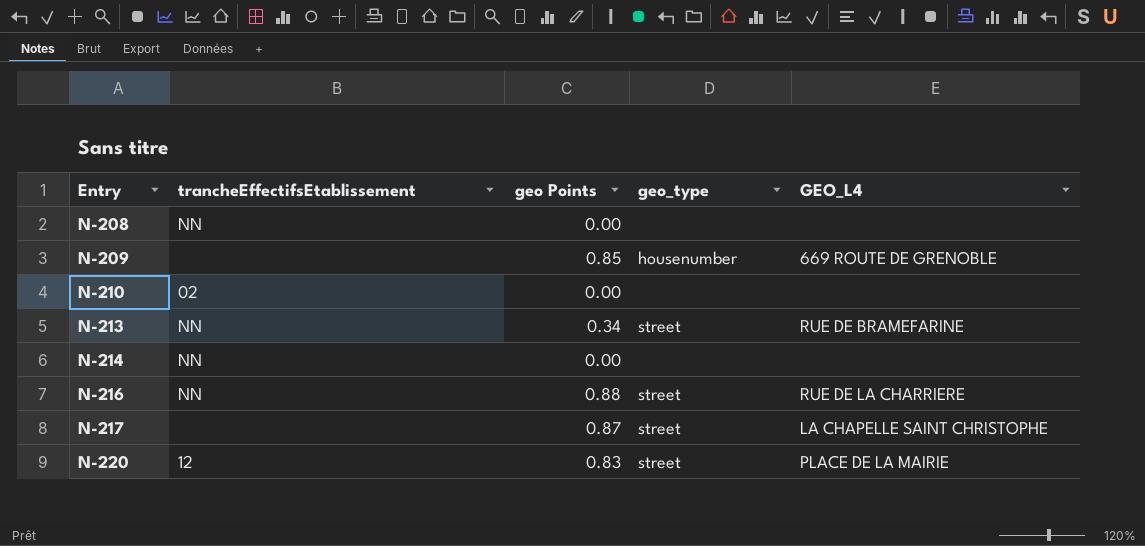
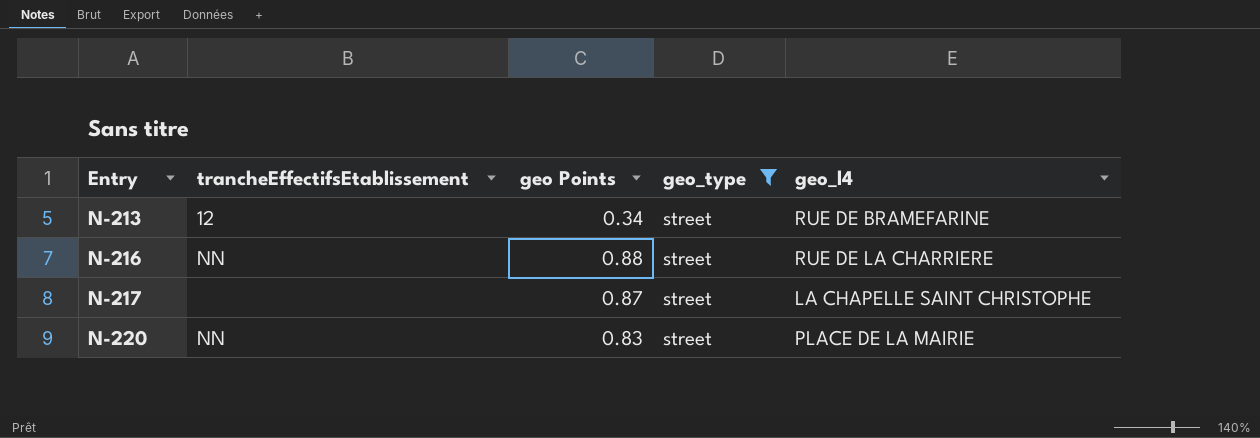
filter: none -> geo_type = street
column name: GEO_L4 -> geo_l4
N-213 | trancheEffectifsEtablissement: NN -> 12
N-220 | trancheEffectifsEtablissement: 12 -> NN

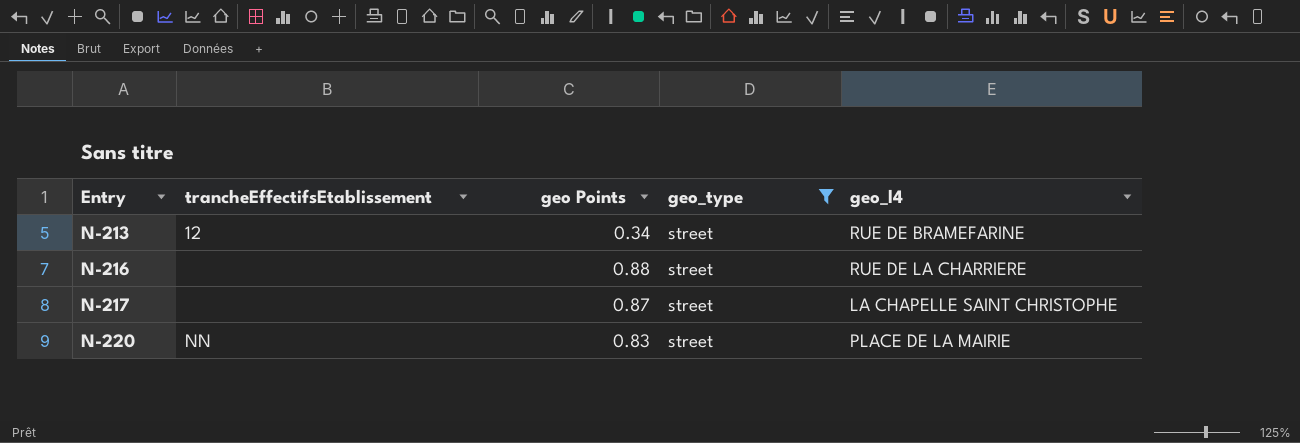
N-216 | trancheEffectifsEtablissement: NN -> none

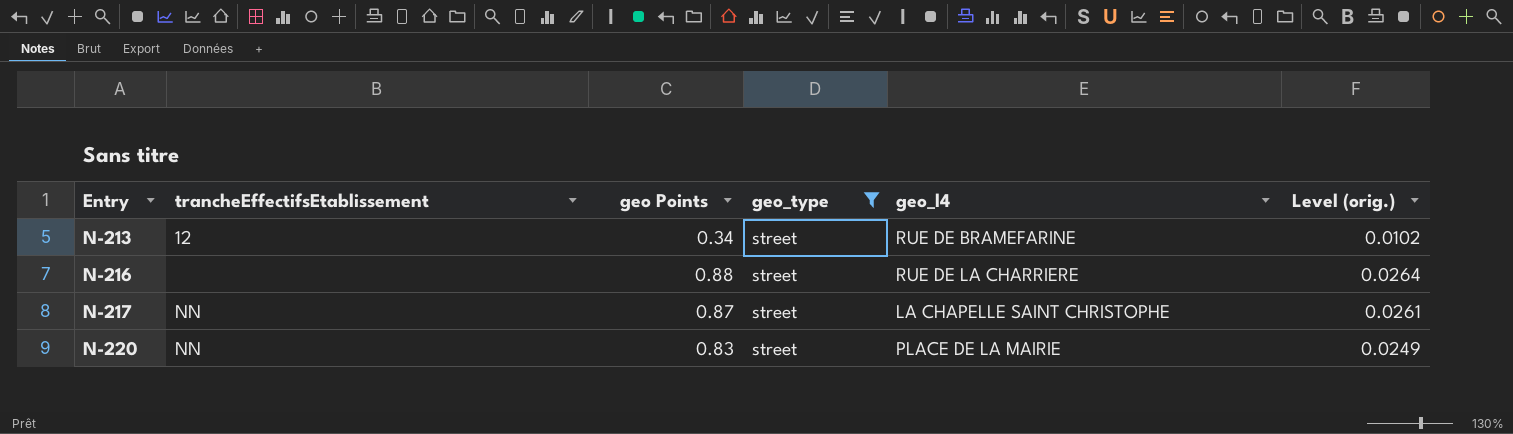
column Level (orig.) | formula: none -> [geo Points] * 0.03
N-217 | trancheEffectifsEtablissement: none -> NN

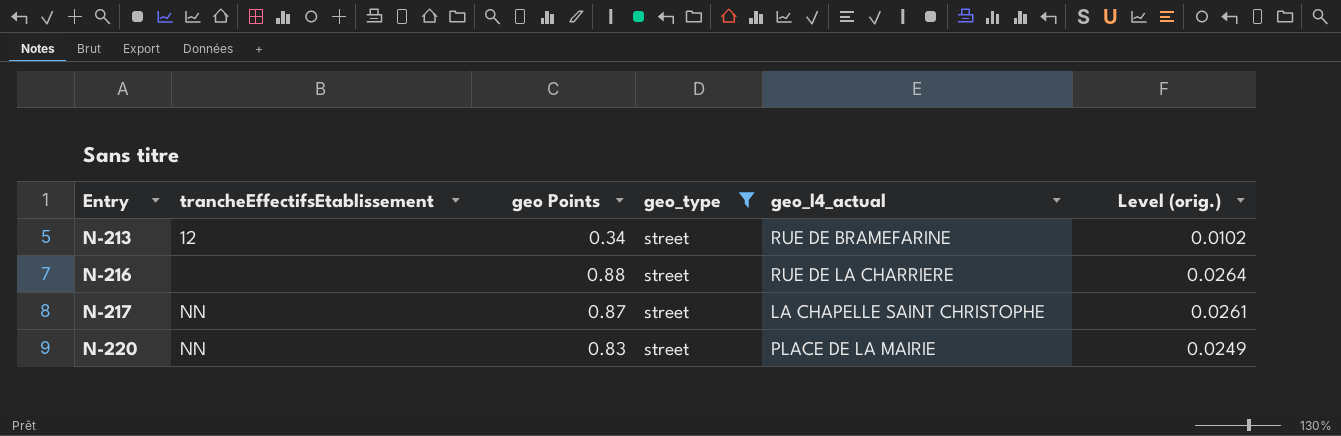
column name: geo_l4 -> geo_l4_actual

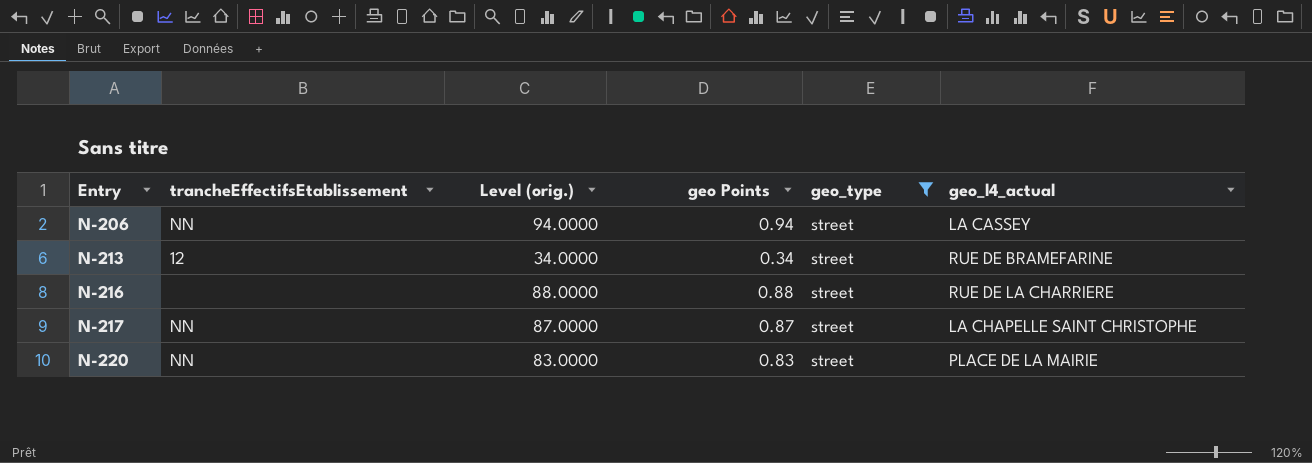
column Level (orig.) | formula: [geo Points] * 0.03 -> [geo Points] * 100
column Level (orig.) | position: 6 -> 3
row N-206: none -> NN | 94.0000 | 0.94 | street | LA CASSEY

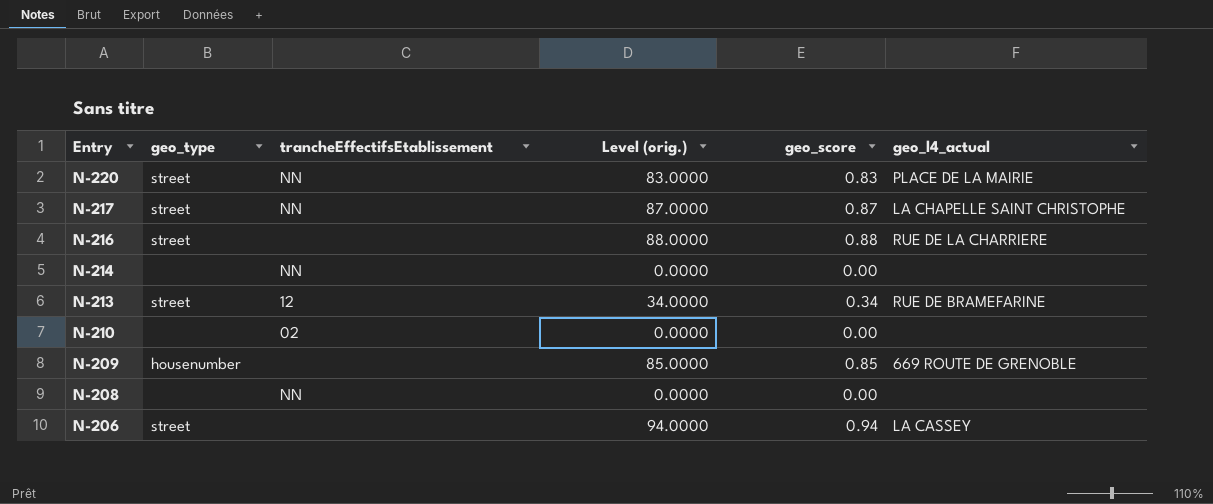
filter: geo_type = street -> none
row order: Entry ascending -> Entry descending
column geo_type | position: 5 -> 2
column name: geo Points -> geo_score
N-206 | trancheEffectifsEtablissement: NN -> none

